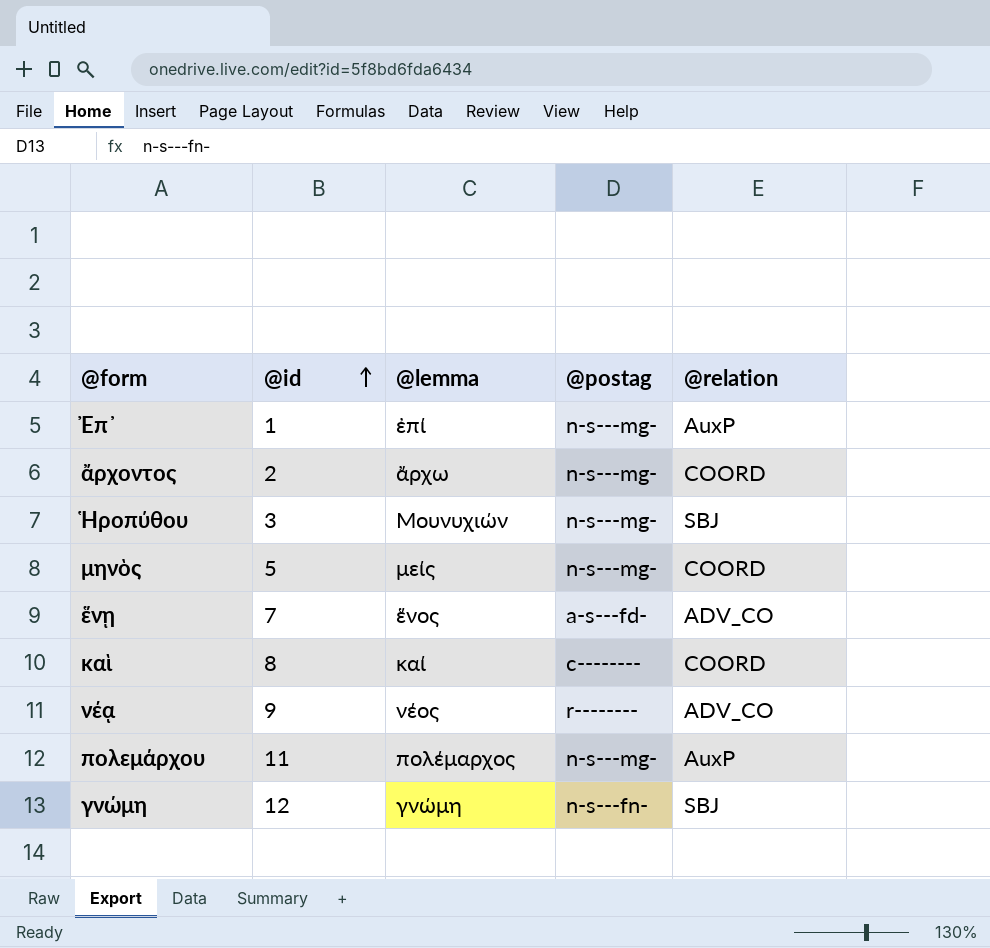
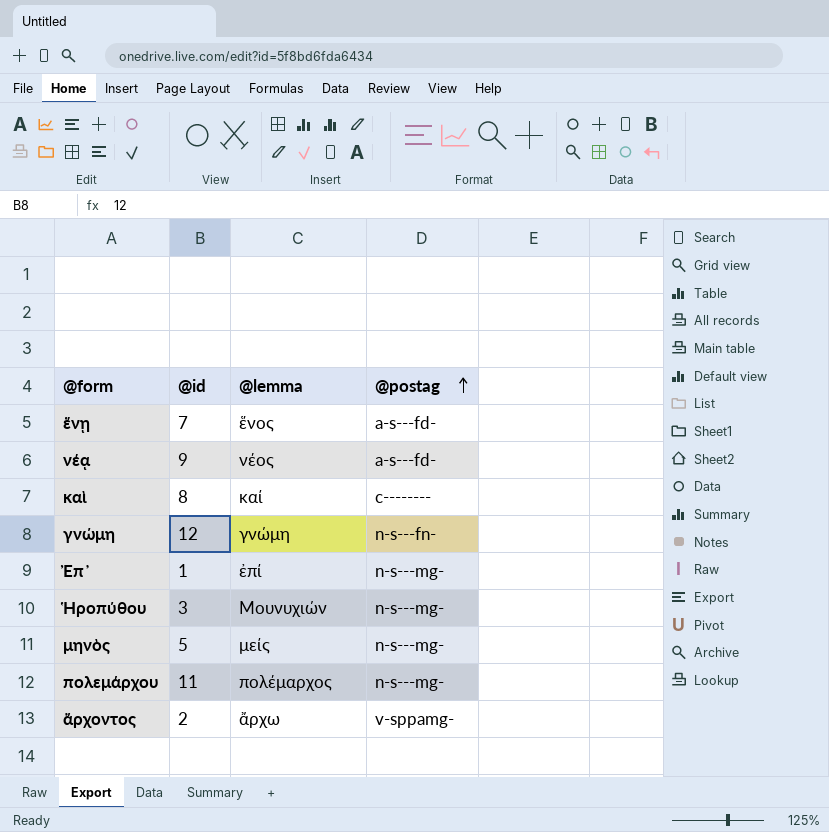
row order: @id ascending -> @postag ascending
column @relation | position: 5 -> none
νέᾳ | @postag: r-------- -> a-s---fd-
ἄρχοντος | @postag: n-s---mg- -> v-sppamg-

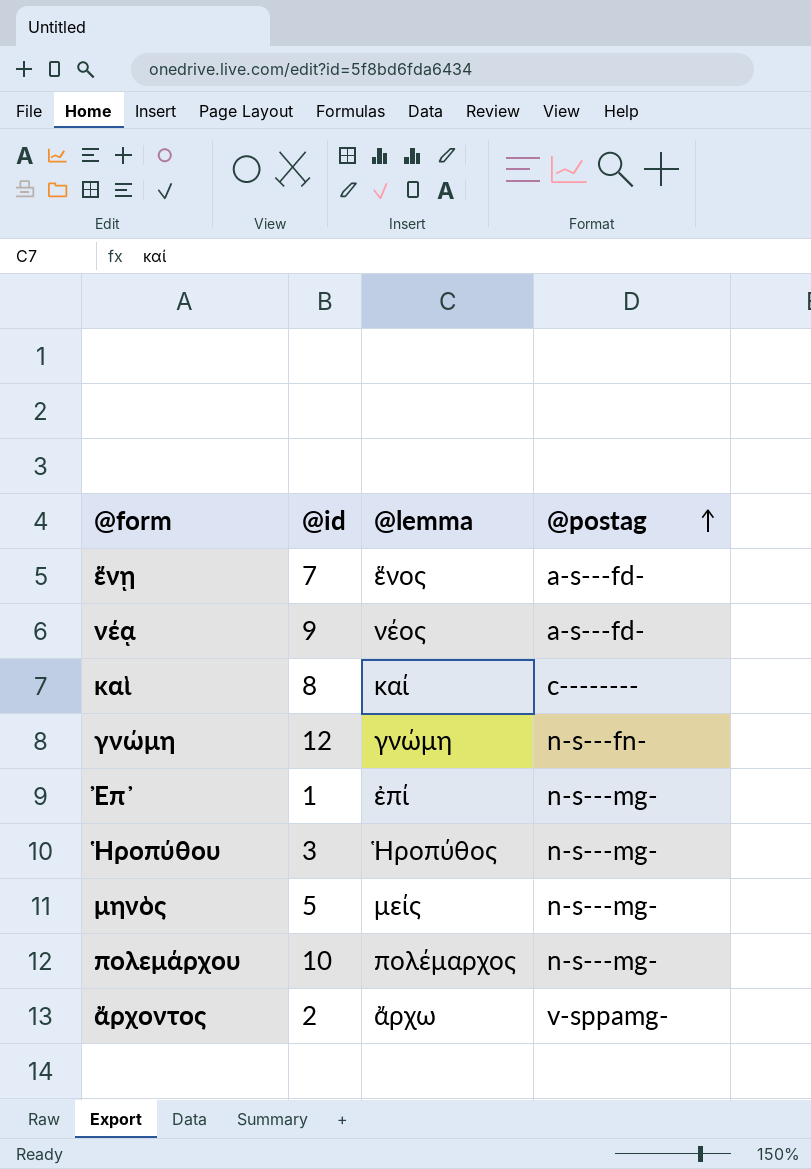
Ἡροπύθου | @lemma: Μουνυχιών -> Ἡροπύθος
πολεμάρχου | @id: 11 -> 10

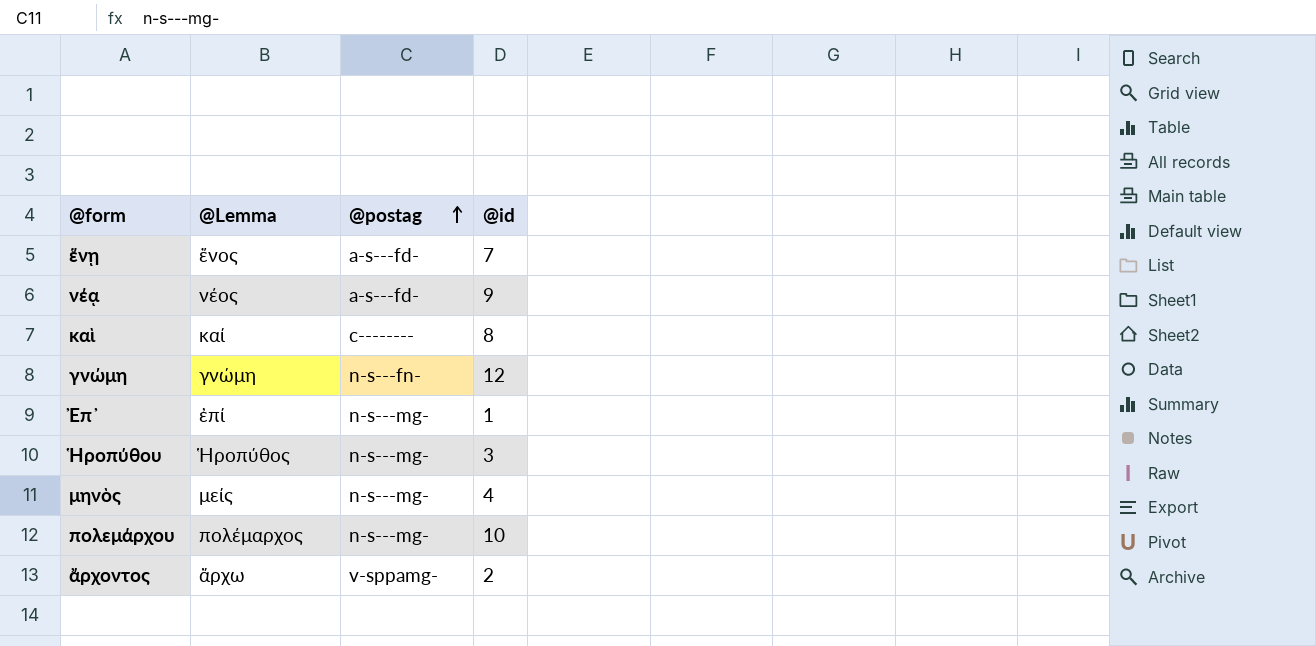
column name: @lemma -> @Lemma
column @id | position: 2 -> 4
μηνὸς | @id: 5 -> 4

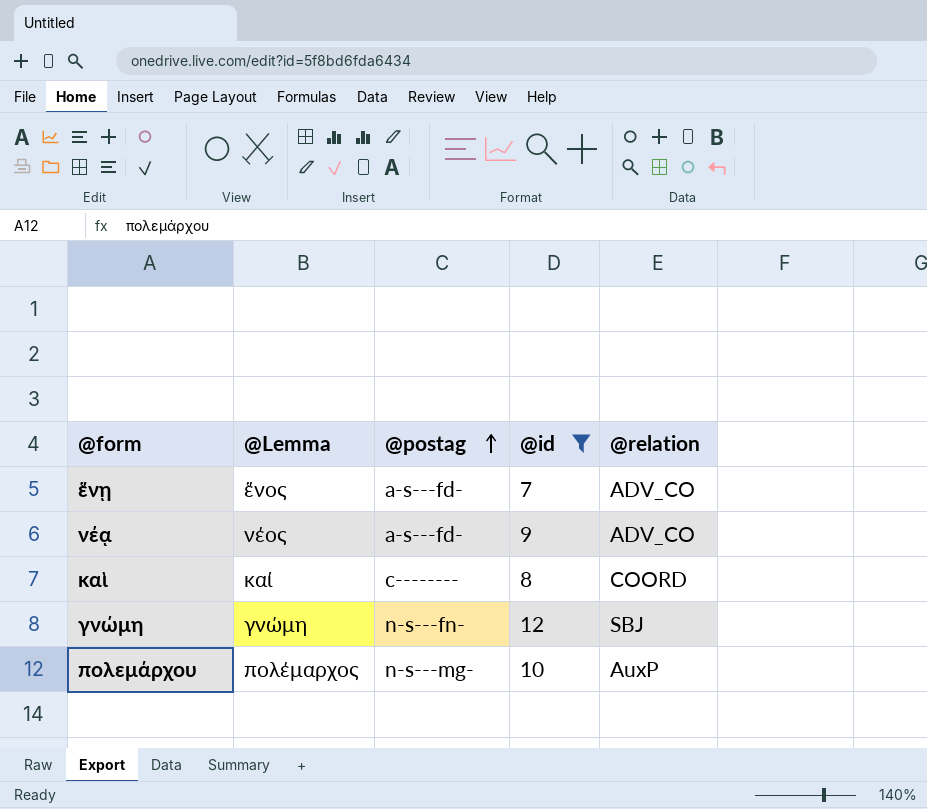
filter: none -> @id >= 7
column @relation | position: none -> 5

